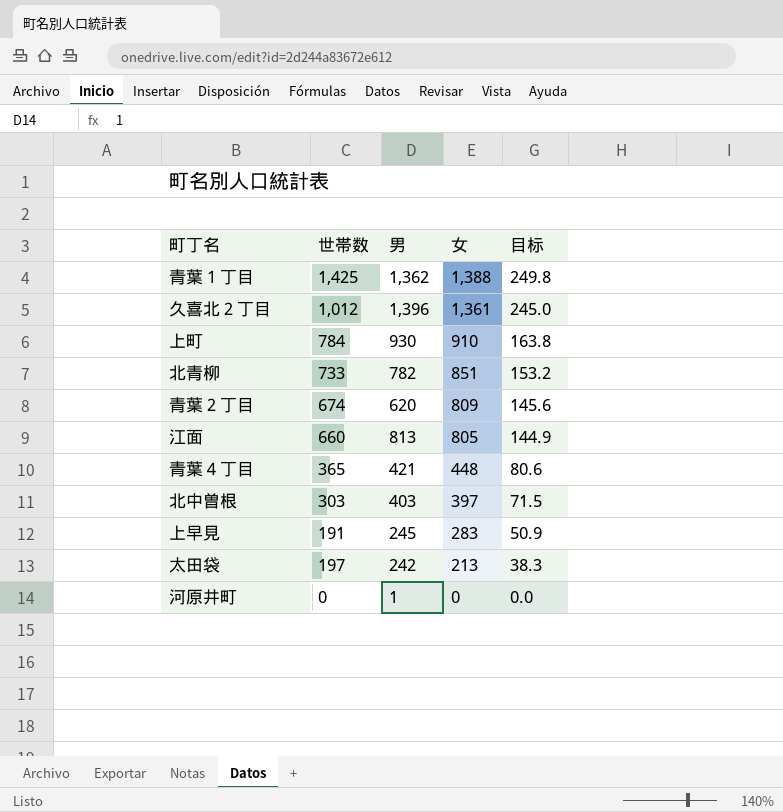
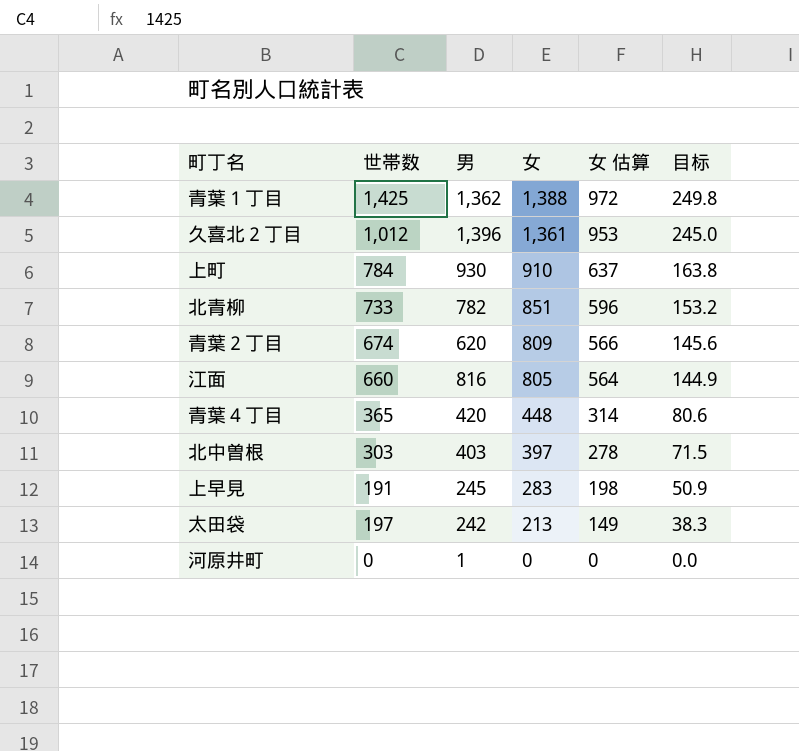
column 女 估算 | formula: none -> [女] * 0.7
江面 | 男: 813 -> 816
青葉４丁目 | 男: 421 -> 420

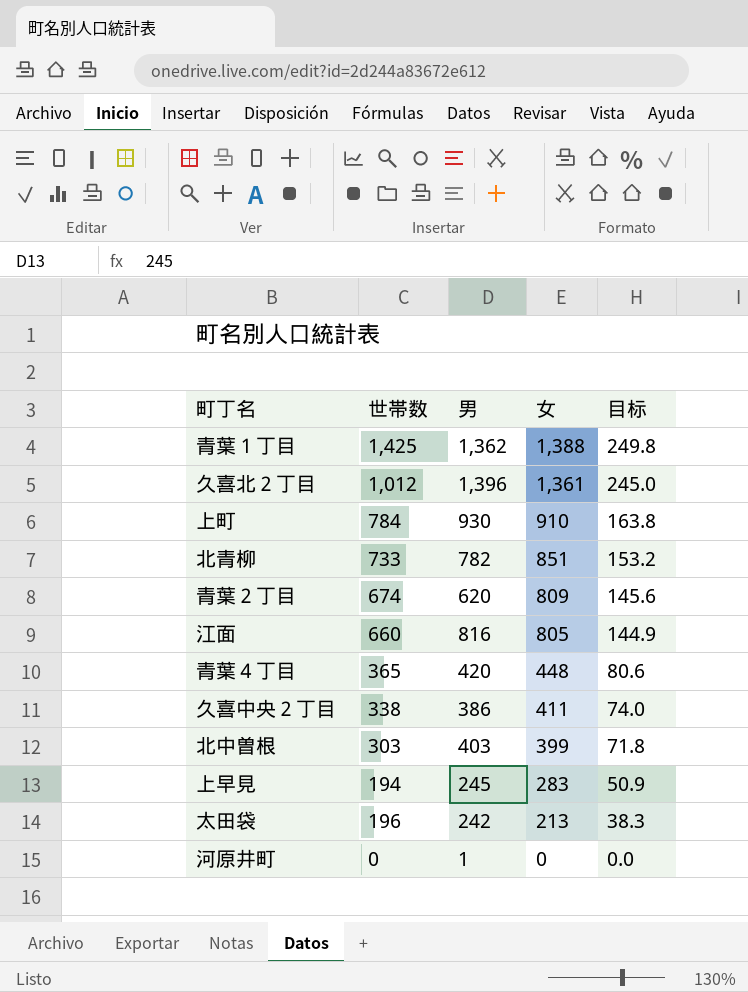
column 女 估算 | formula: [女] * 0.7 -> none
row 久喜中央２丁目: none -> 338 | 386 | 411 | 74.0
北中曽根 | 女: 397 -> 399
北中曽根 | 目标: 71.5 -> 71.8
上早見 | 世帯数: 191 -> 194
太田袋 | 世帯数: 197 -> 196

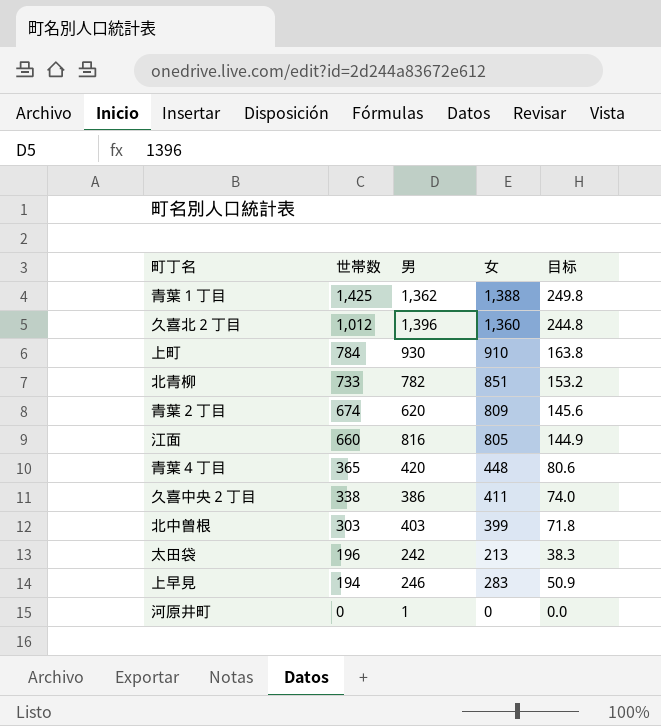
row order: 女 descending -> 世帯数 descending
久喜北２丁目 | 女: 1,361 -> 1,360
久喜北２丁目 | 目标: 245.0 -> 244.8
上早見 | 男: 245 -> 246

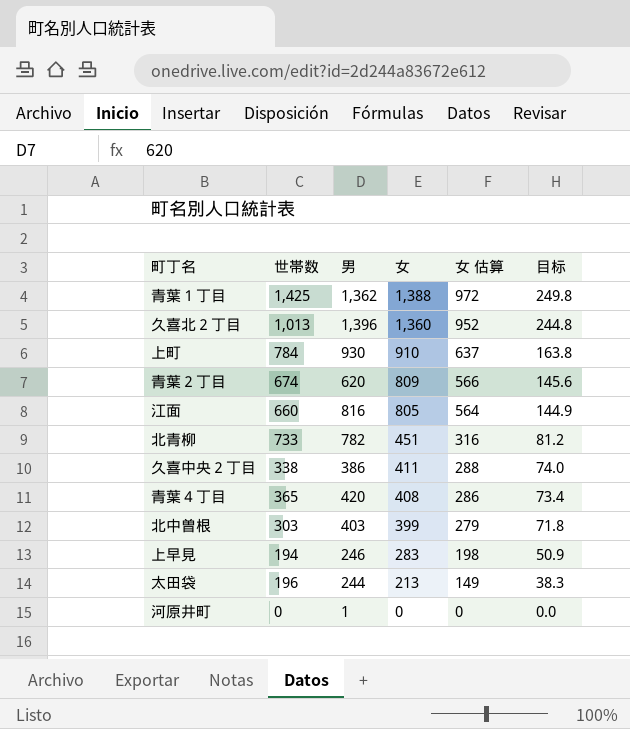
row order: 世帯数 descending -> 女 descending
column 女 估算 | formula: none -> [女] * 0.7
久喜北２丁目 | 世帯数: 1,012 -> 1,013
北青柳 | 女: 851 -> 451
北青柳 | 目标: 153.2 -> 81.2
青葉４丁目 | 女: 448 -> 408
青葉４丁目 | 目标: 80.6 -> 73.4
太田袋 | 男: 242 -> 244

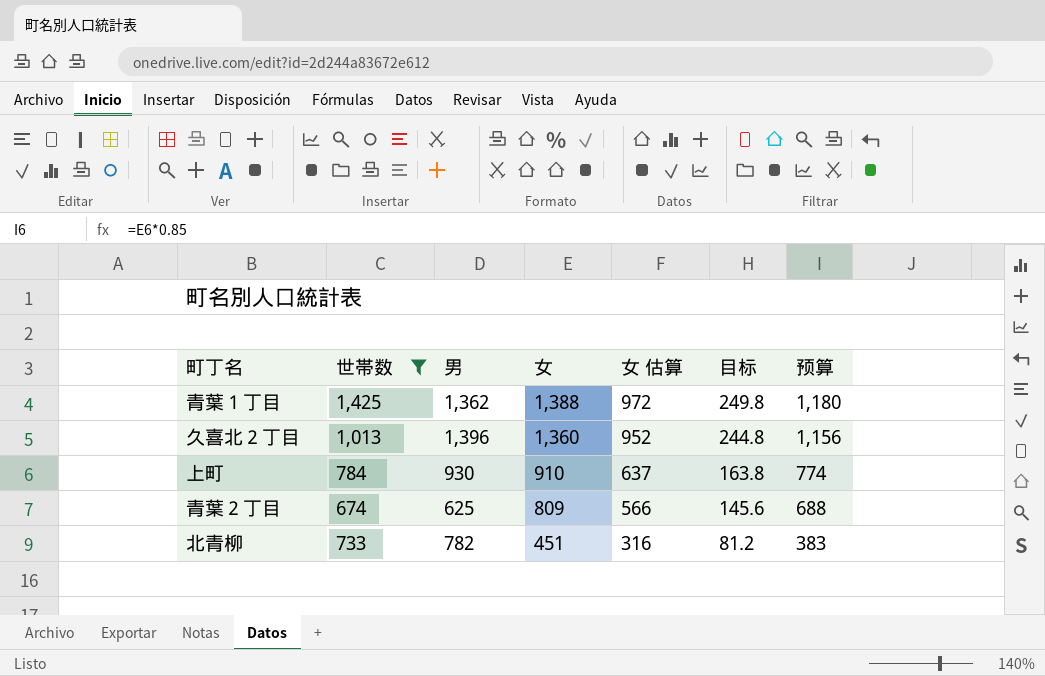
filter: none -> 世帯数 >= 674
column 预算 | formula: none -> [女] * 0.85
青葉２丁目 | 男: 620 -> 625

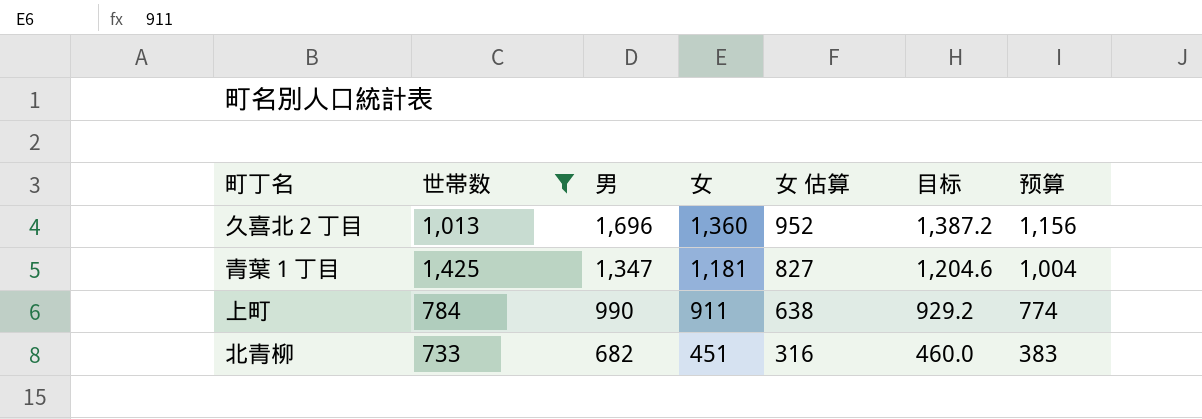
row order: 女 descending -> 男 descending
column 目标 | formula: [女] * 0.18 -> [女] * 1.02
row 青葉２丁目: 674 | 625 | 809 | 566 | 145.6 | 688 -> none
久喜北２丁目 | 男: 1,396 -> 1,696
青葉１丁目 | 男: 1,362 -> 1,347
青葉１丁目 | 女: 1,388 -> 1,181
青葉１丁目 | 女 估算: 972 -> 827
青葉１丁目 | 预算: 1,180 -> 1,004
上町 | 男: 930 -> 990
上町 | 女: 910 -> 911
上町 | 女 估算: 637 -> 638
北青柳 | 男: 782 -> 682

